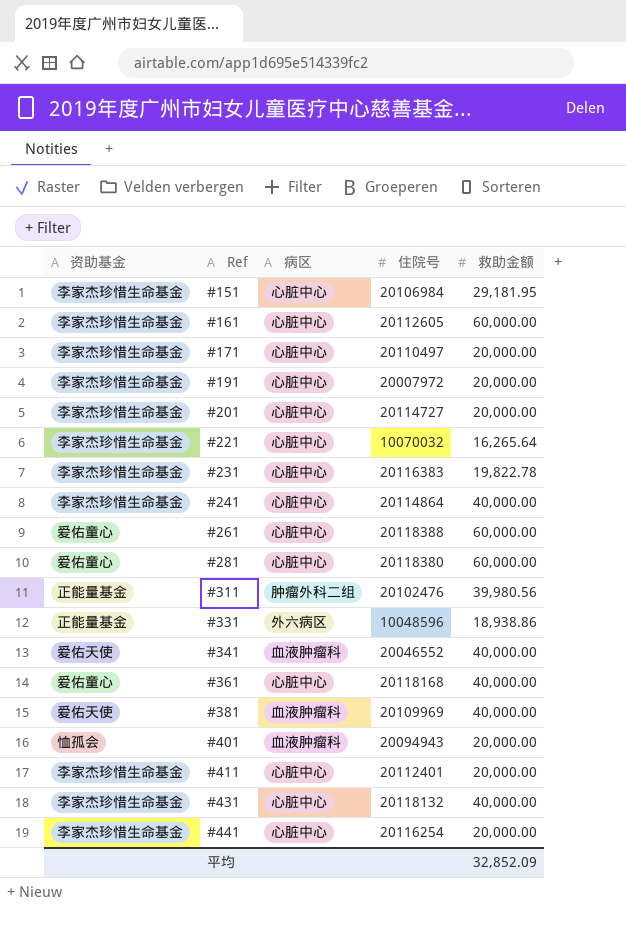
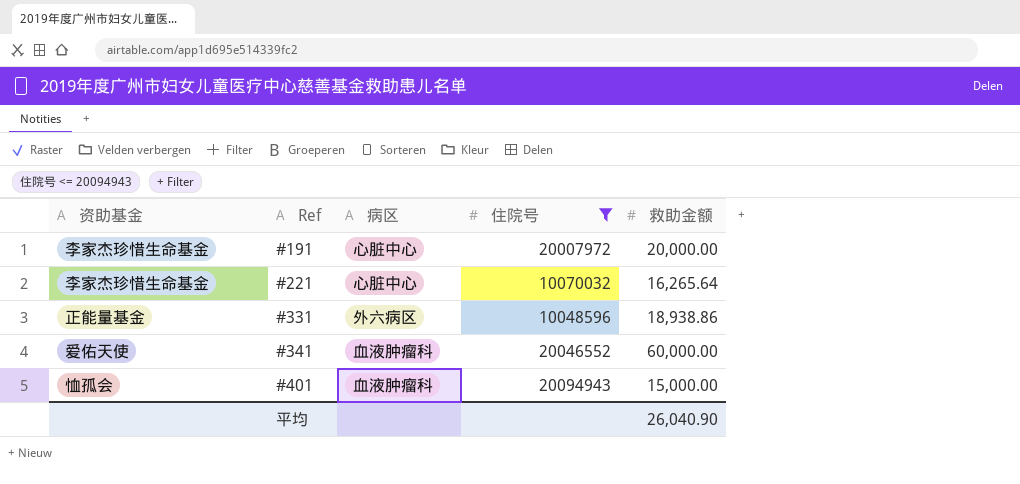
filter: none -> 住院号 <= 20094943
#341 | 救助金额: 40,000.00 -> 60,000.00
#401 | 救助金额: 20,000.00 -> 15,000.00
平均 | 救助金额: 32,852.09 -> 26,040.90

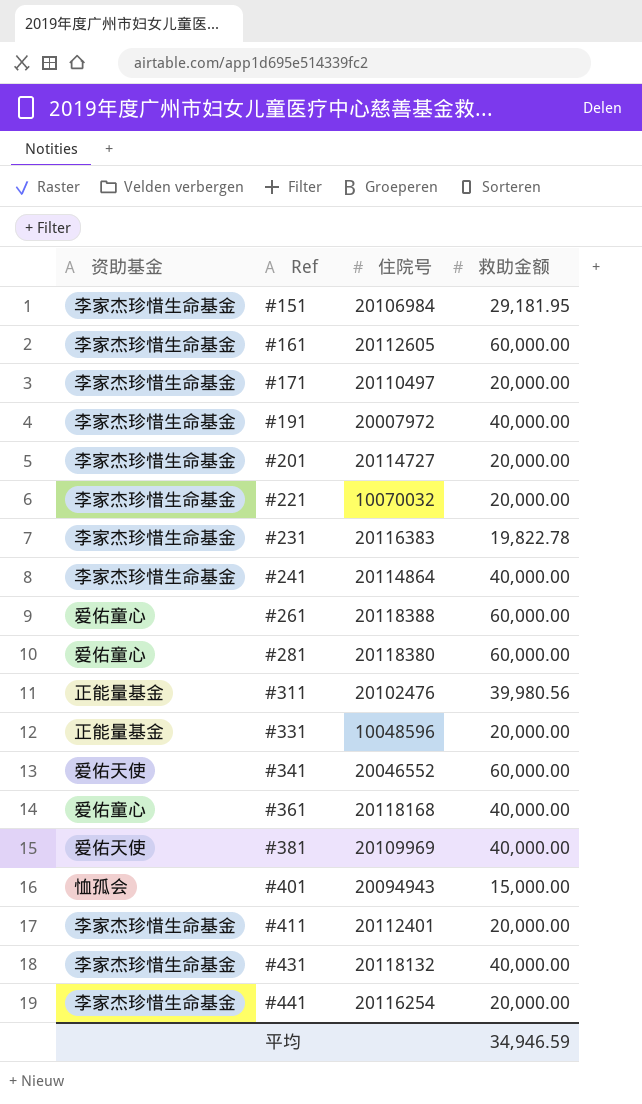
filter: 住院号 <= 20094943 -> none
column 病区 | position: 3 -> none
#191 | 救助金额: 20,000.00 -> 40,000.00
#221 | 救助金额: 16,265.64 -> 20,000.00
#331 | 救助金额: 18,938.86 -> 20,000.00
平均 | 救助金额: 26,040.90 -> 34,946.59

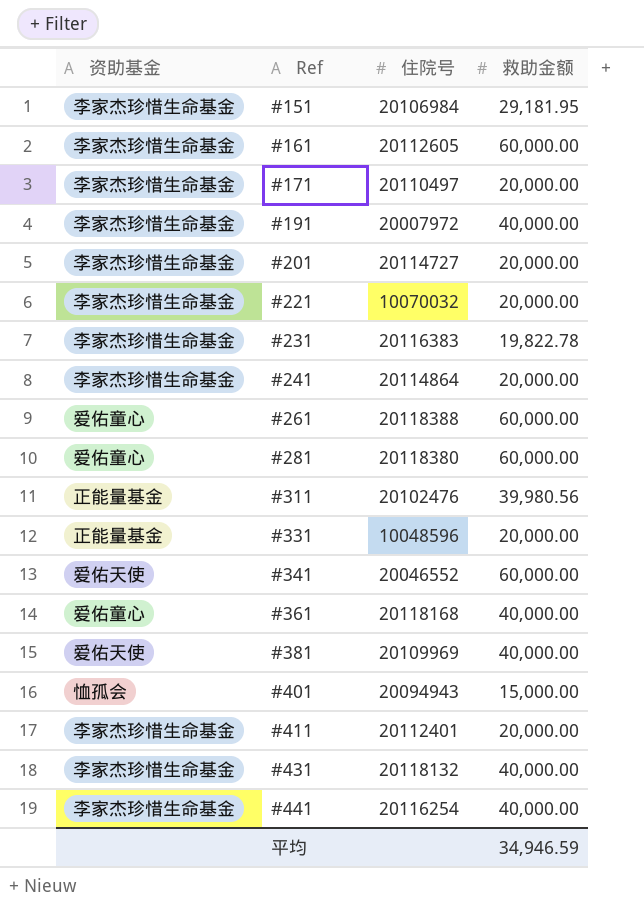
#241 | 救助金额: 40,000.00 -> 20,000.00
#441 | 救助金额: 20,000.00 -> 40,000.00

